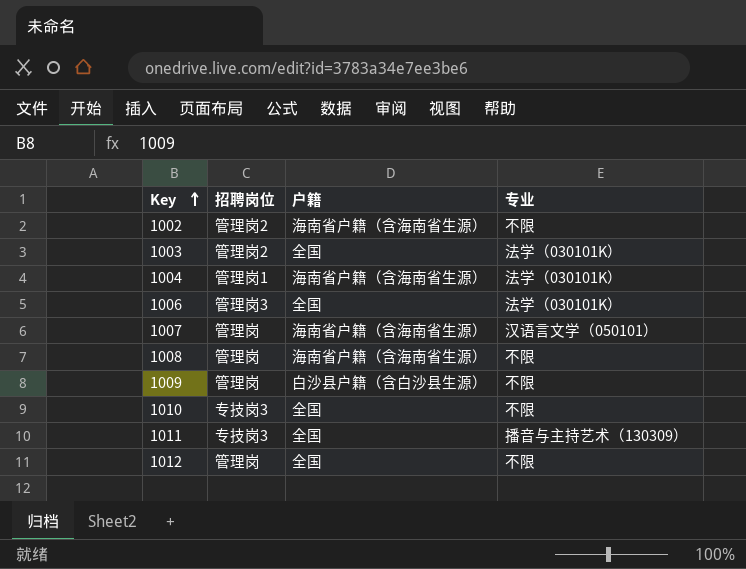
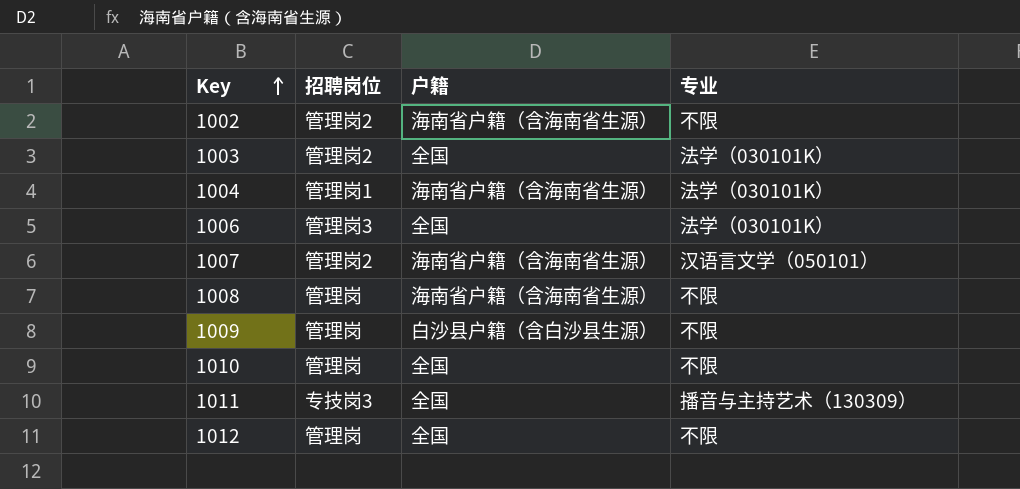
1007 | 招聘岗位: 管理岗 -> 管理岗2
1010 | 招聘岗位: 专技岗3 -> 管理岗

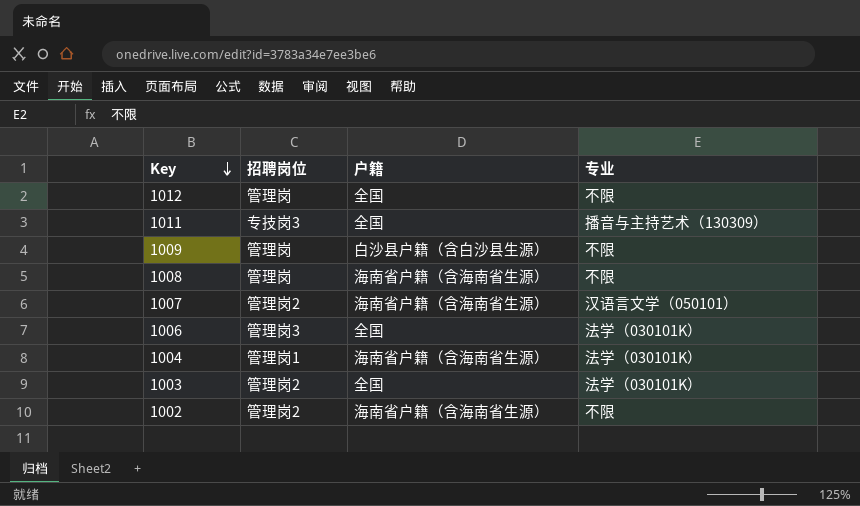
row order: Key ascending -> Key descending
row 1010: 管理岗 | 全国 | 不限 -> none

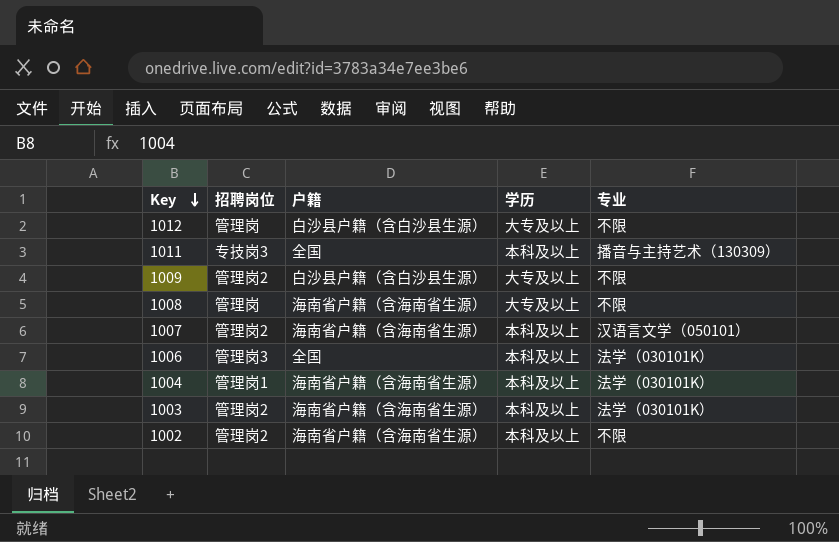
column 学历 | position: none -> 4
1012 | 户籍: 全国 -> 白沙县户籍（含白沙县生源）
1009 | 招聘岗位: 管理岗 -> 管理岗2
1003 | 户籍: 全国 -> 海南省户籍（含海南省生源）

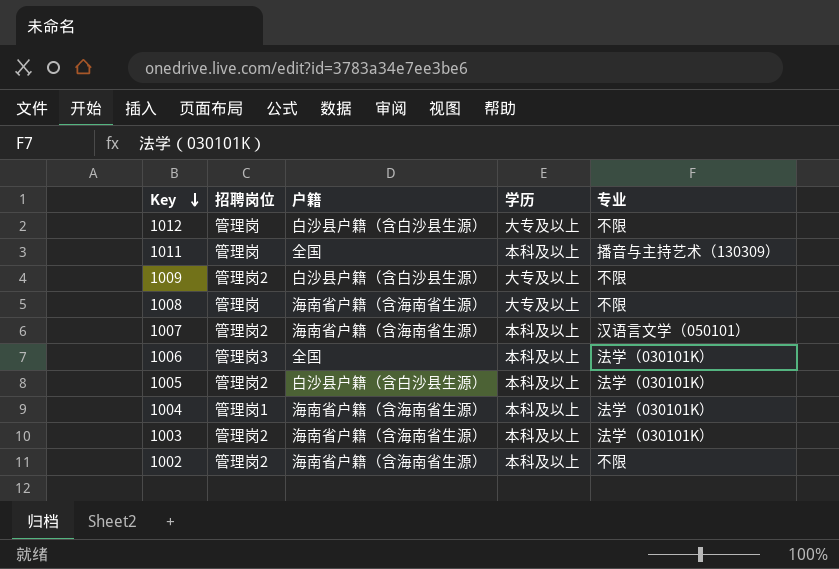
1011 | 招聘岗位: 专技岗3 -> 管理岗
row 1005: none -> 管理岗2 | 白沙县户籍（含白沙县生源） | 本科及以上 | 法学（030101K）

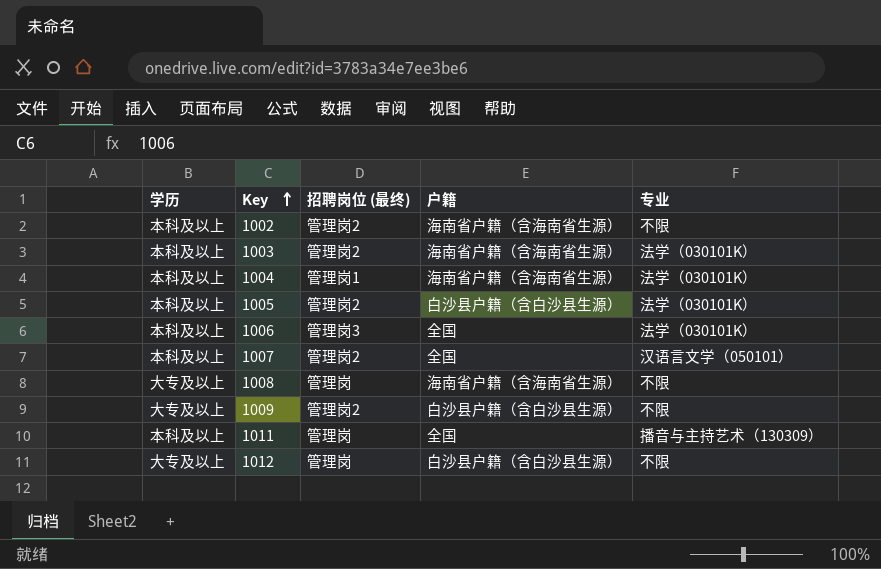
row order: Key descending -> Key ascending
column 学历 | position: 4 -> 1
column name: 招聘岗位 -> 招聘岗位 (最终)
1007 | 户籍: 海南省户籍（含海南省生源） -> 全国

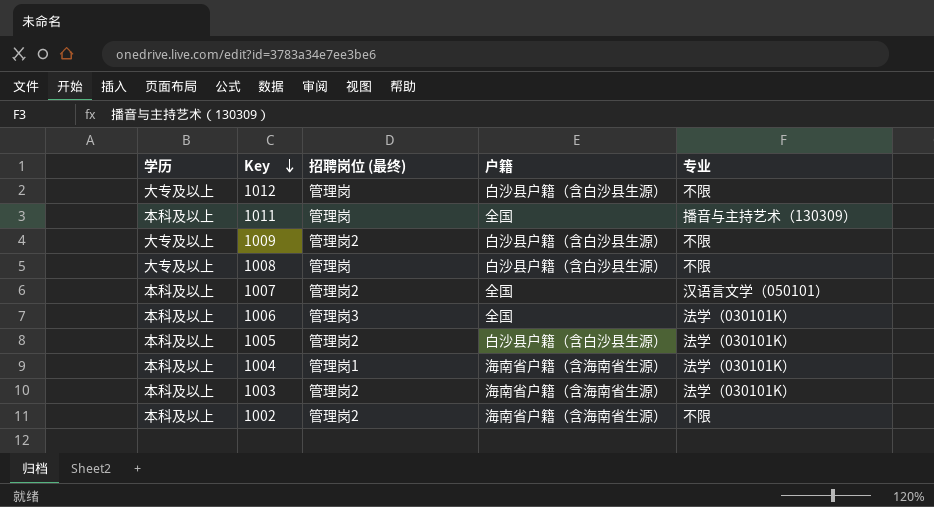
row order: Key ascending -> Key descending
1008 | 户籍: 海南省户籍（含海南省生源） -> 白沙县户籍（含白沙县生源）

